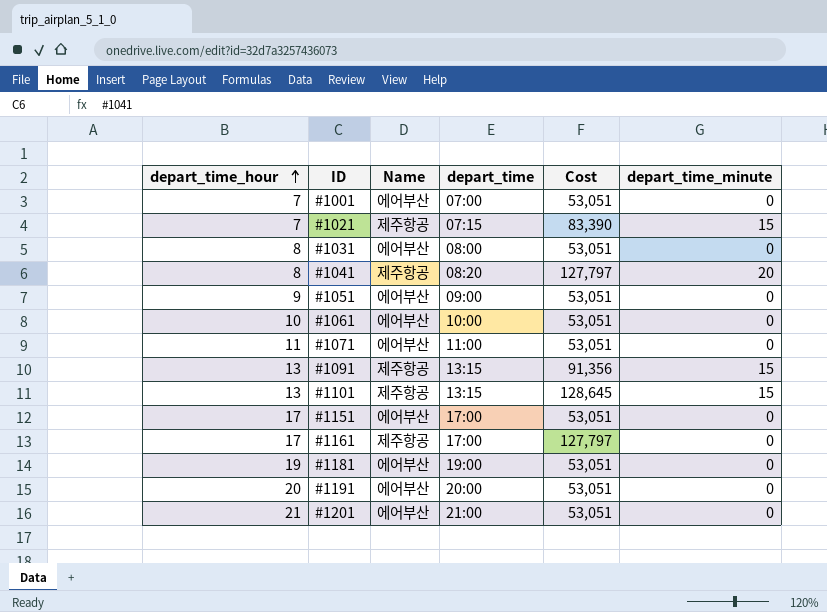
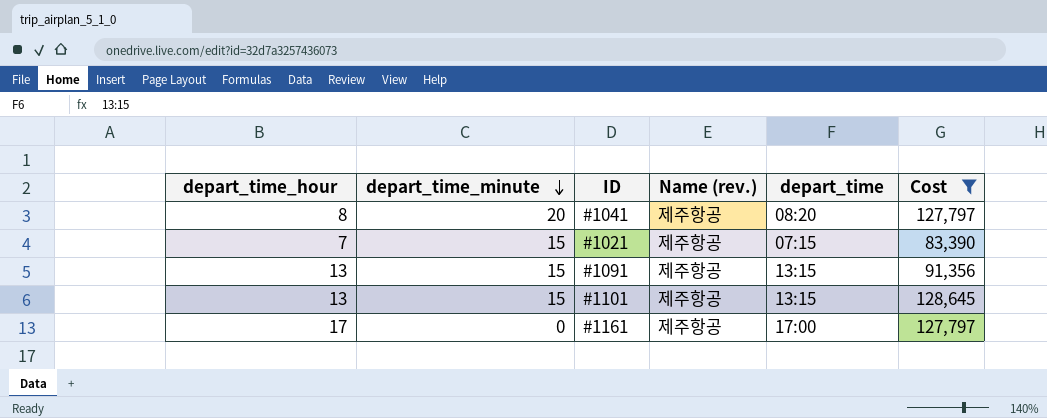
filter: none -> Cost != 53,051
row order: depart_time_hour ascending -> depart_time_minute descending
column depart_time_minute | position: 6 -> 2
column name: Name -> Name (rev.)

